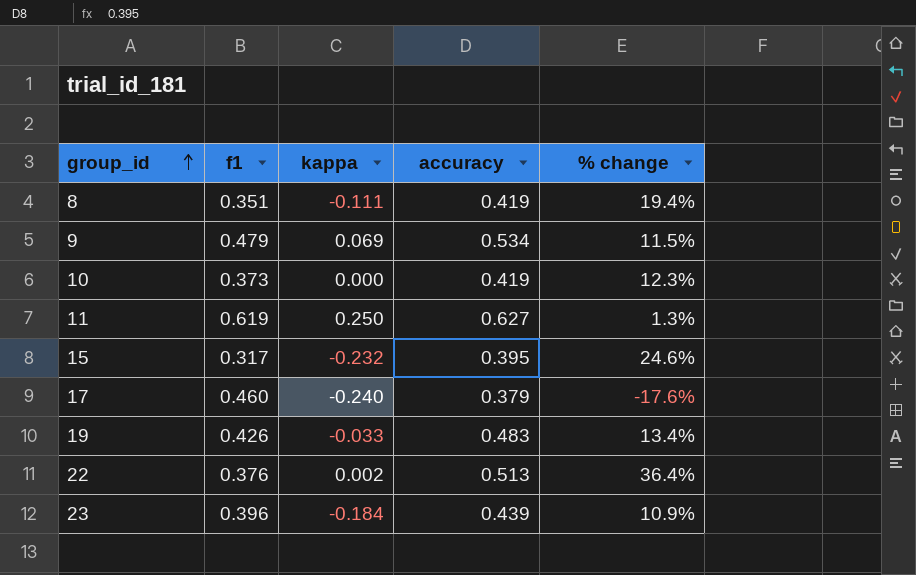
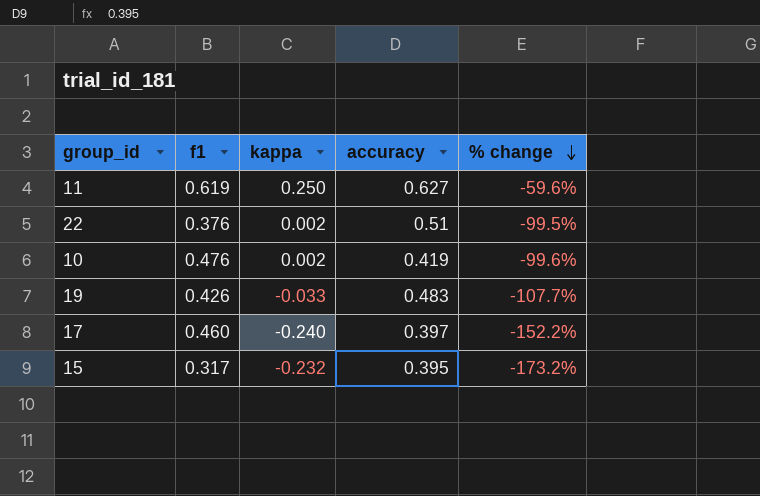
row order: group_id ascending -> % change descending
column % change | formula: ([accuracy] - [f1]) / [f1] -> ([kappa] - [f1]) / [f1]
row 8: 0.351 | -0.111 | 0.419 | 19.4% -> none
row 9: 0.479 | 0.069 | 0.534 | 11.5% -> none
row 23: 0.396 | -0.184 | 0.439 | 10.9% -> none
22 | accuracy: 0.513 -> 0.51
10 | f1: 0.373 -> 0.476
10 | kappa: 0.000 -> 0.002
17 | accuracy: 0.379 -> 0.397

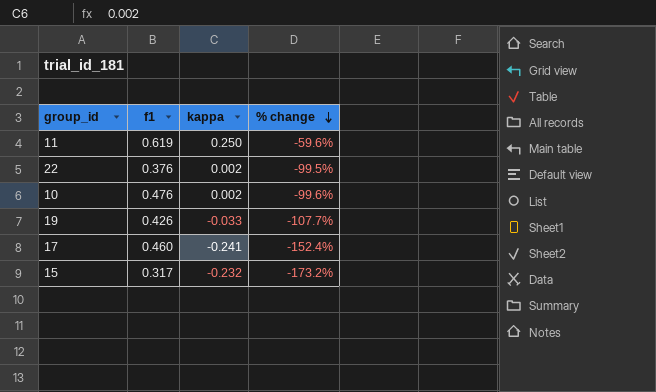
column accuracy | position: 4 -> none
17 | kappa: -0.240 -> -0.241
17 | % change: -152.2% -> -152.4%

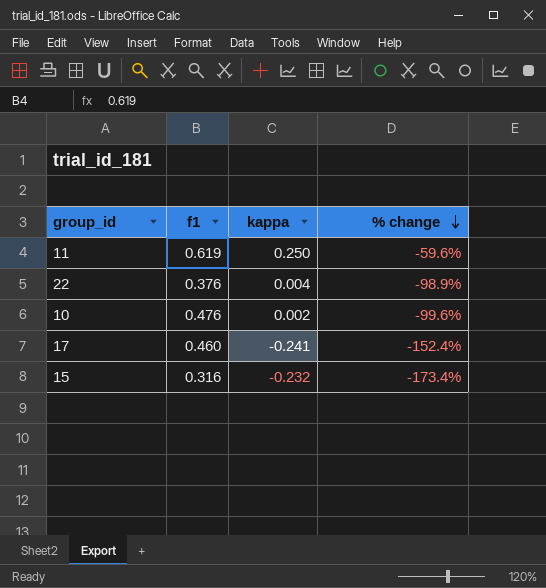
row 19: 0.426 | -0.033 | -107.7% -> none
22 | kappa: 0.002 -> 0.004
22 | % change: -99.5% -> -98.9%
15 | f1: 0.317 -> 0.316
15 | % change: -173.2% -> -173.4%

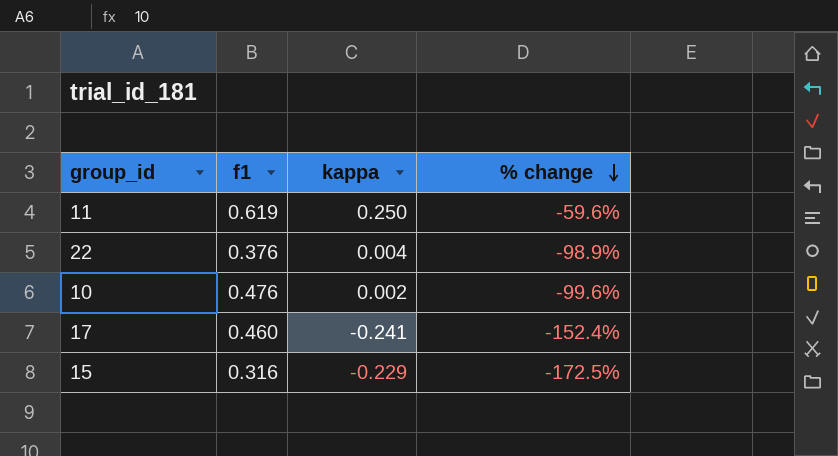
15 | kappa: -0.232 -> -0.229
15 | % change: -173.4% -> -172.5%

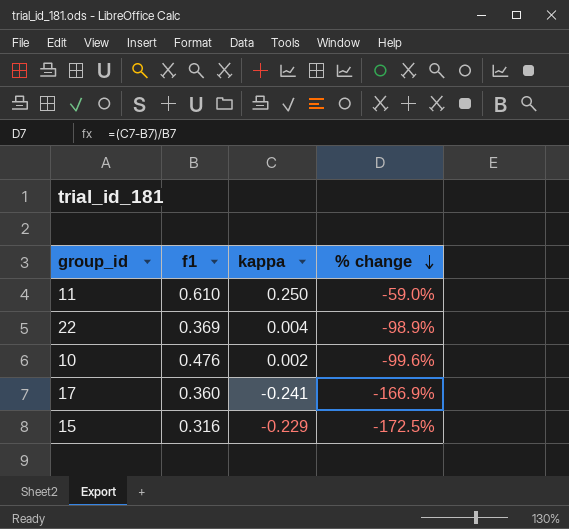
11 | f1: 0.619 -> 0.610
11 | % change: -59.6% -> -59.0%
22 | f1: 0.376 -> 0.369
17 | f1: 0.460 -> 0.360
17 | % change: -152.4% -> -166.9%

